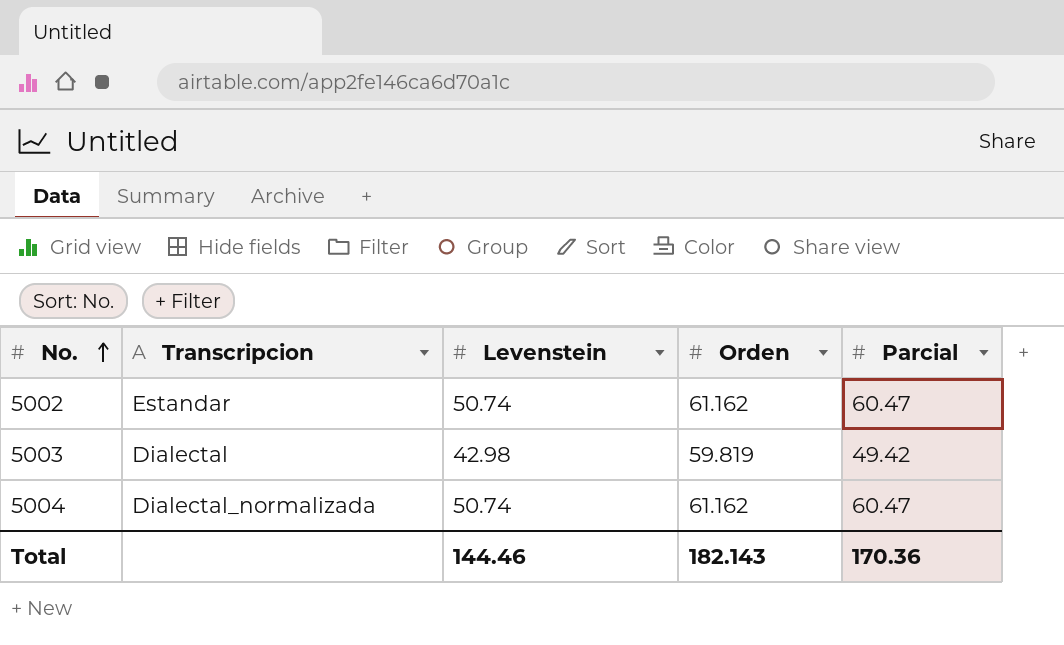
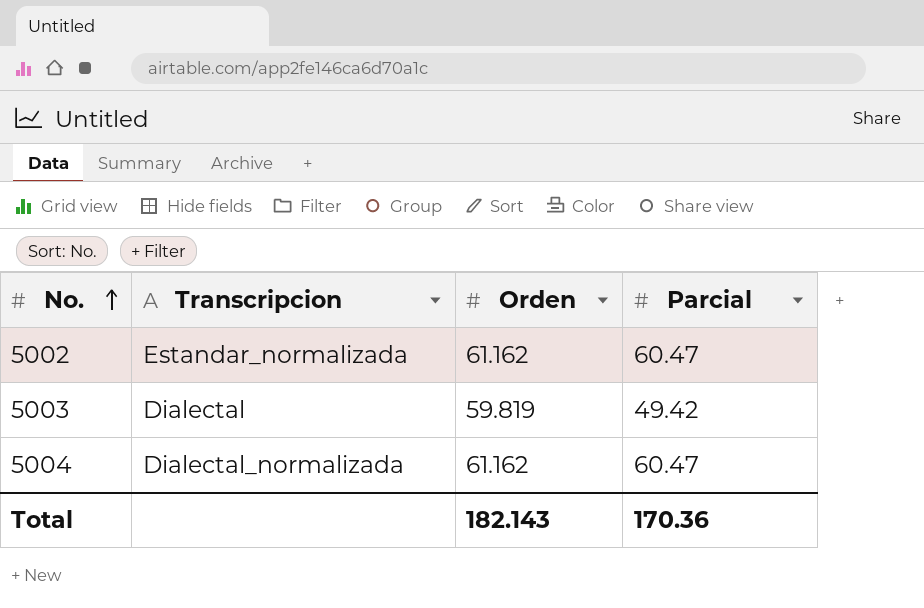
column Levenstein | position: 3 -> none
5002 | Transcripcion: Estandar -> Estandar_normalizada

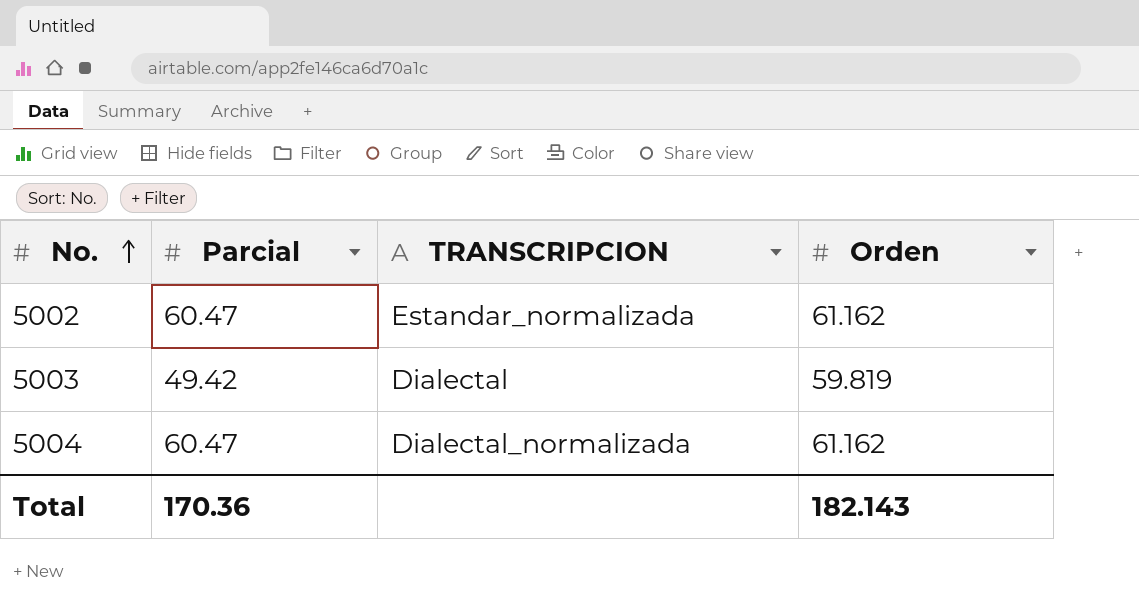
column Parcial | position: 4 -> 2
column name: Transcripcion -> TRANSCRIPCION

